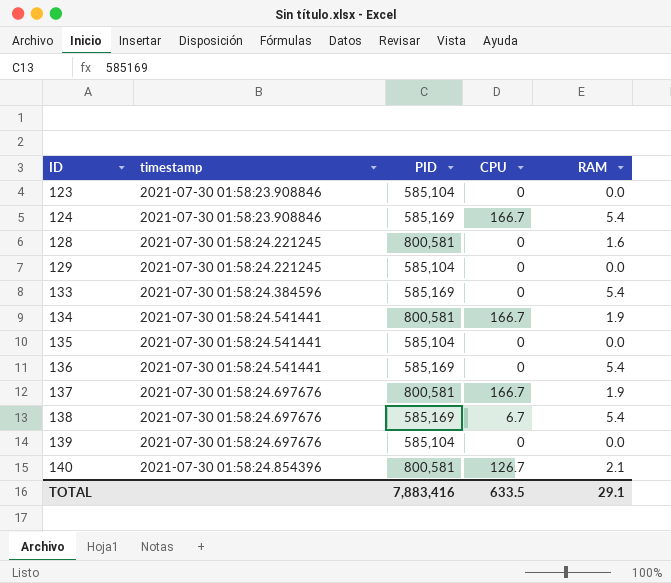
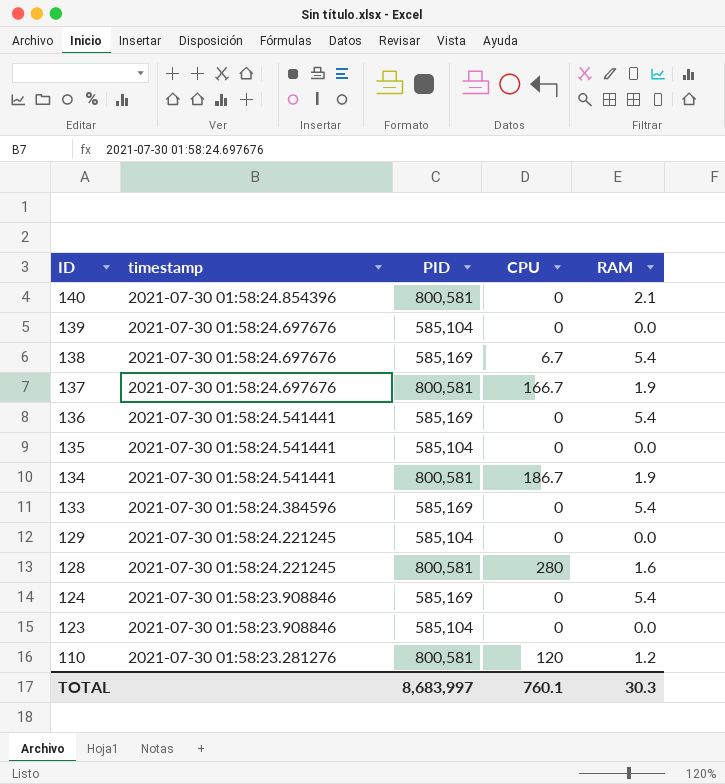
row order: ID ascending -> ID descending
140 | CPU: 126.7 -> 0
134 | CPU: 166.7 -> 186.7
128 | CPU: 0 -> 280
124 | CPU: 166.7 -> 0
row 110: none -> 2021-07-30 01:58:23.281276 | 800,581 | 120 | 1.2
TOTAL | PID: 7,883,416 -> 8,683,997
TOTAL | CPU: 633.5 -> 760.1
TOTAL | RAM: 29.1 -> 30.3

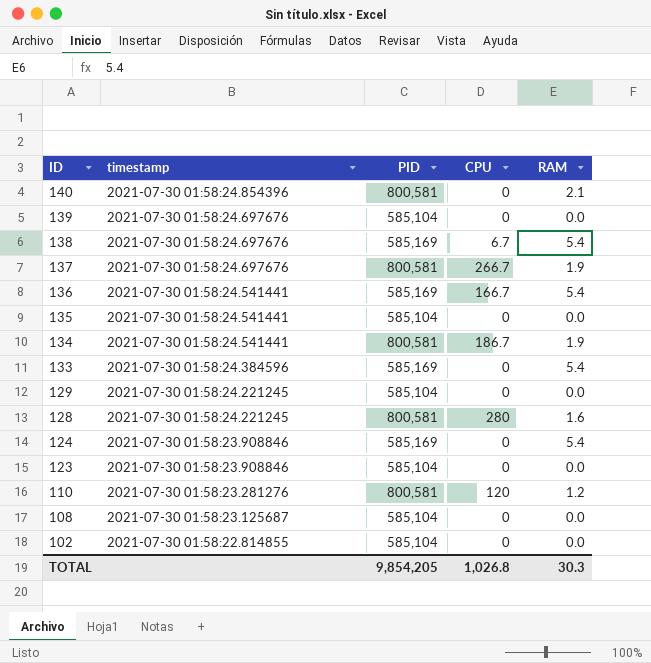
137 | CPU: 166.7 -> 266.7
136 | CPU: 0 -> 166.7
row 108: none -> 2021-07-30 01:58:23.125687 | 585,104 | 0 | 0.0
row 102: none -> 2021-07-30 01:58:22.814855 | 585,104 | 0 | 0.0
TOTAL | PID: 8,683,997 -> 9,854,205
TOTAL | CPU: 760.1 -> 1,026.8

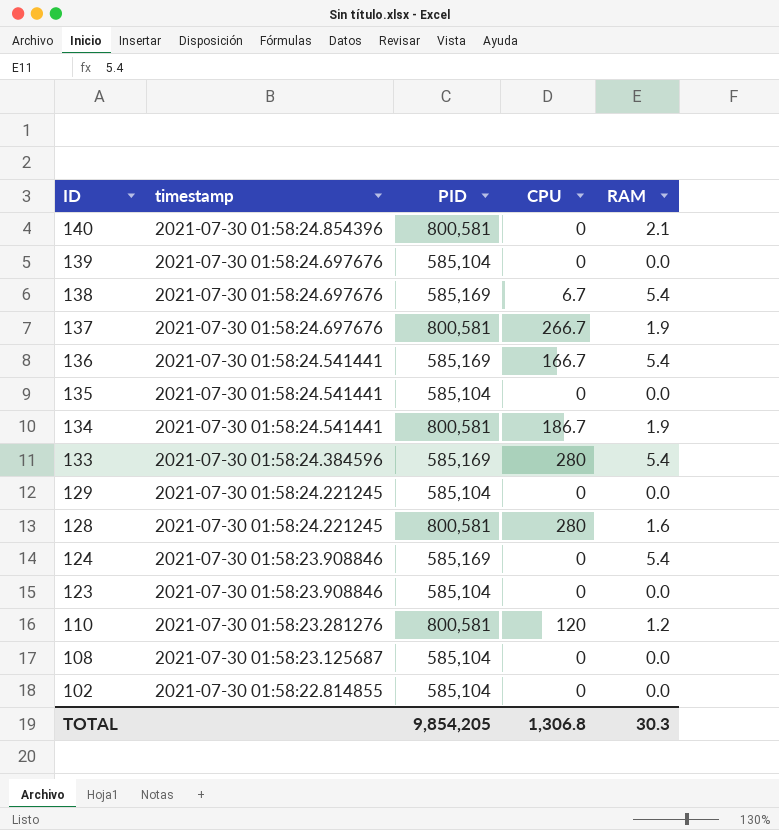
133 | CPU: 0 -> 280
TOTAL | CPU: 1,026.8 -> 1,306.8

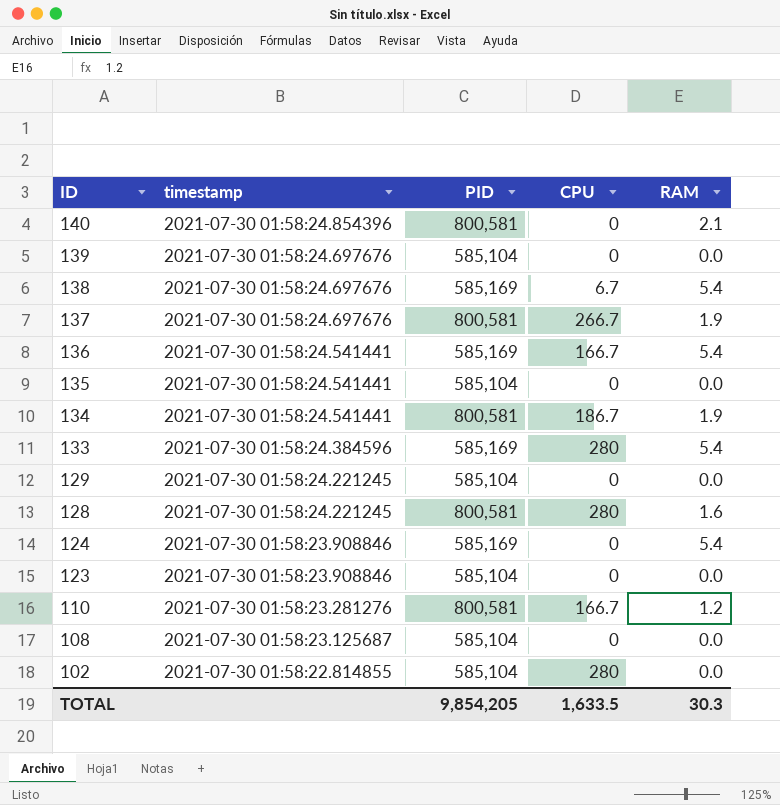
110 | CPU: 120 -> 166.7
102 | CPU: 0 -> 280
TOTAL | CPU: 1,306.8 -> 1,633.5

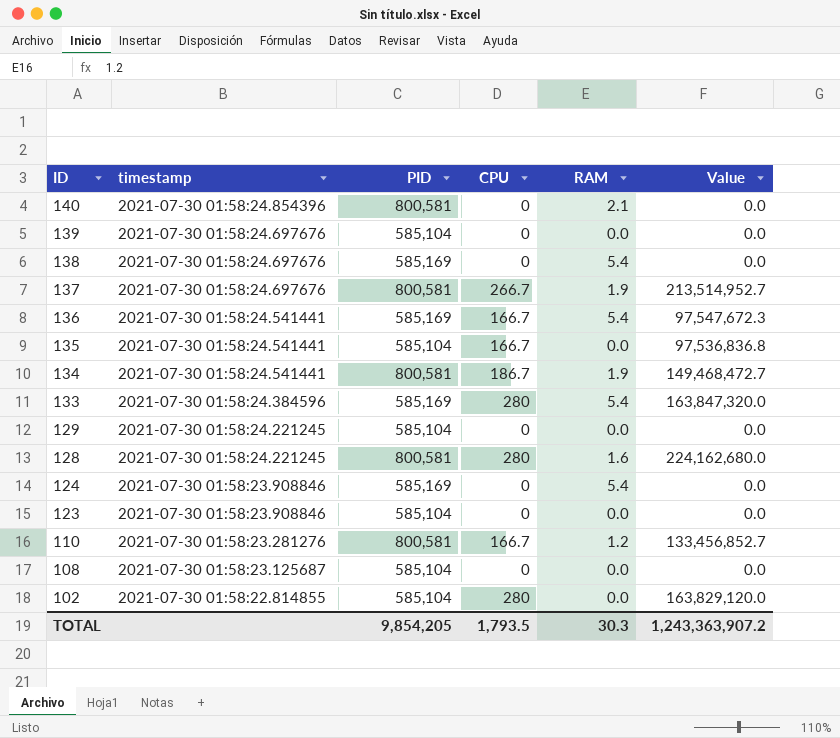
column Value | formula: none -> [PID] * [CPU]
138 | CPU: 6.7 -> 0
135 | CPU: 0 -> 166.7
TOTAL | CPU: 1,633.5 -> 1,793.5

